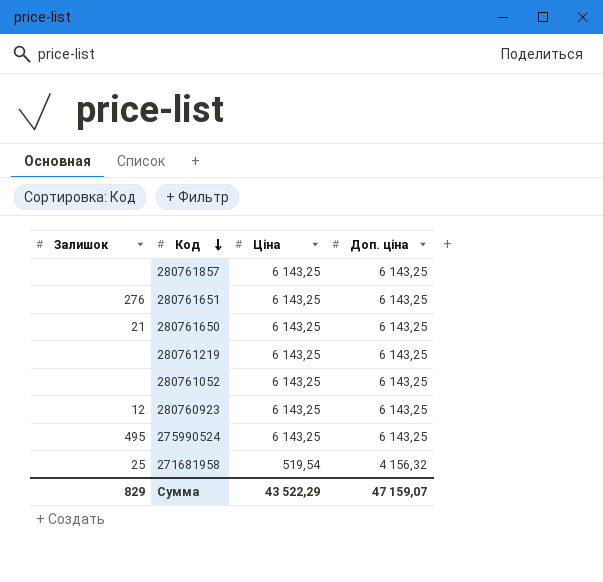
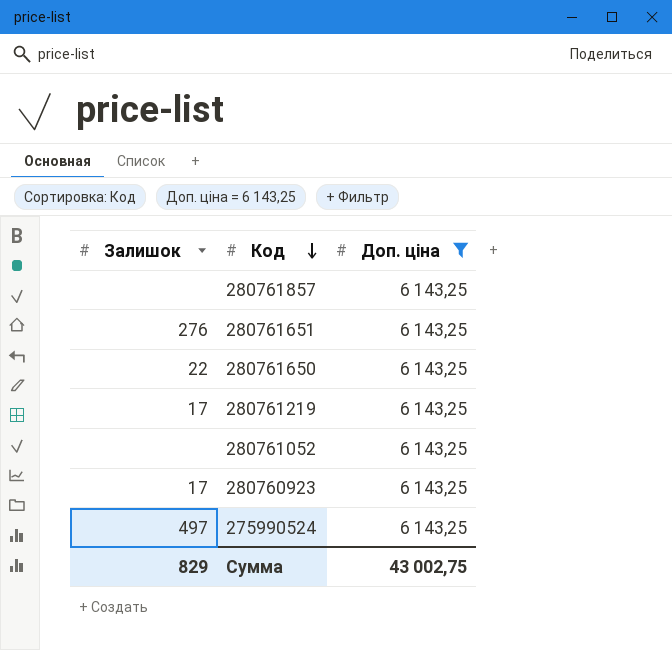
filter: none -> Доп. ціна = 6 143,25
column Ціна | position: 3 -> none
280761650 | Залишок: 21 -> 22
280761219 | Залишок: none -> 17
280760923 | Залишок: 12 -> 17
275990524 | Залишок: 495 -> 497
Сумма | Доп. ціна: 47 159,07 -> 43 002,75

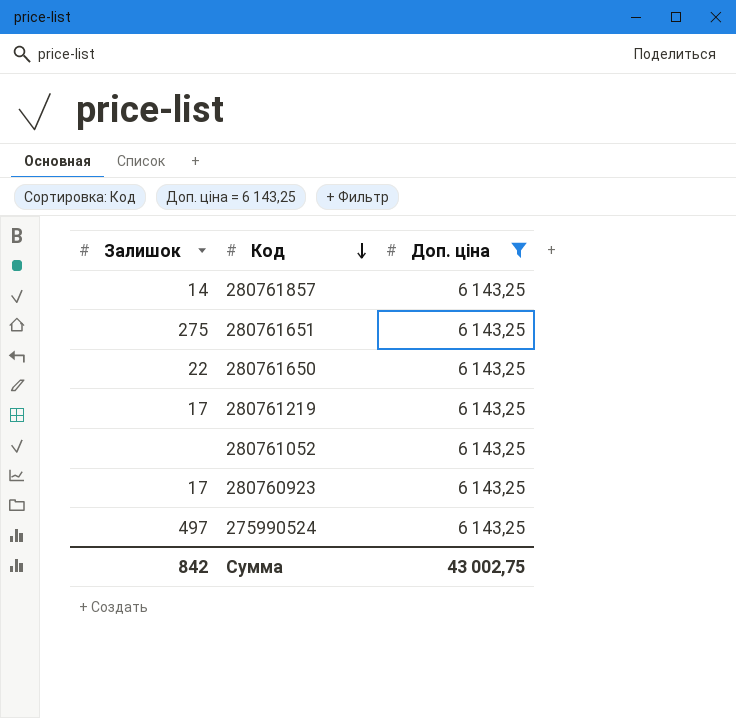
280761857 | Залишок: none -> 14
280761651 | Залишок: 276 -> 275
Сумма | Залишок: 829 -> 842

